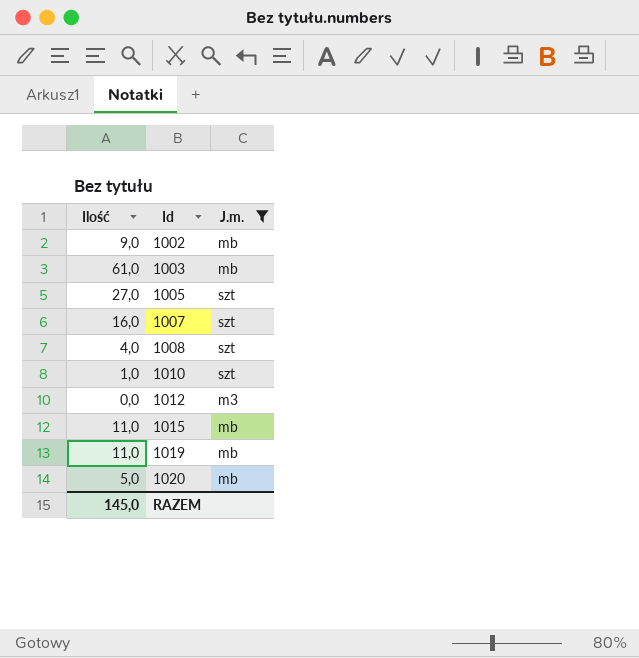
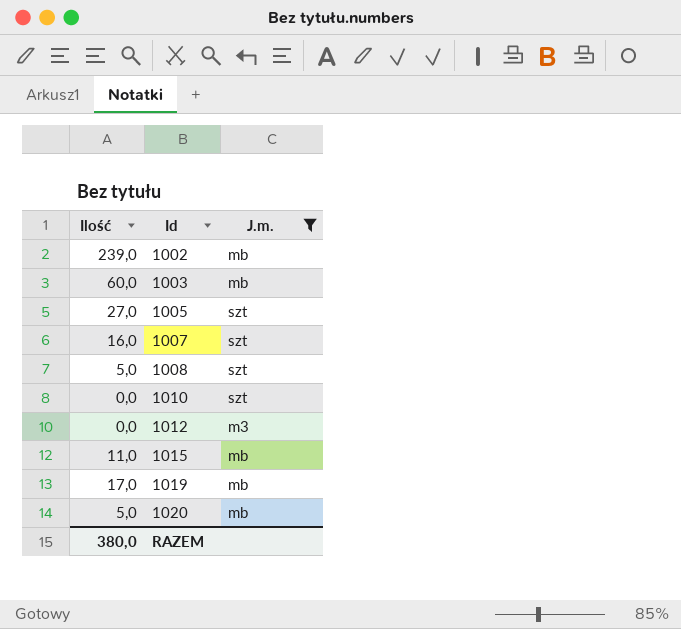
1002 | Ilość: 9,0 -> 239,0
1003 | Ilość: 61,0 -> 60,0
1008 | Ilość: 4,0 -> 5,0
1010 | Ilość: 1,0 -> 0,0
1019 | Ilość: 11,0 -> 17,0
RAZEM | Ilość: 145,0 -> 380,0

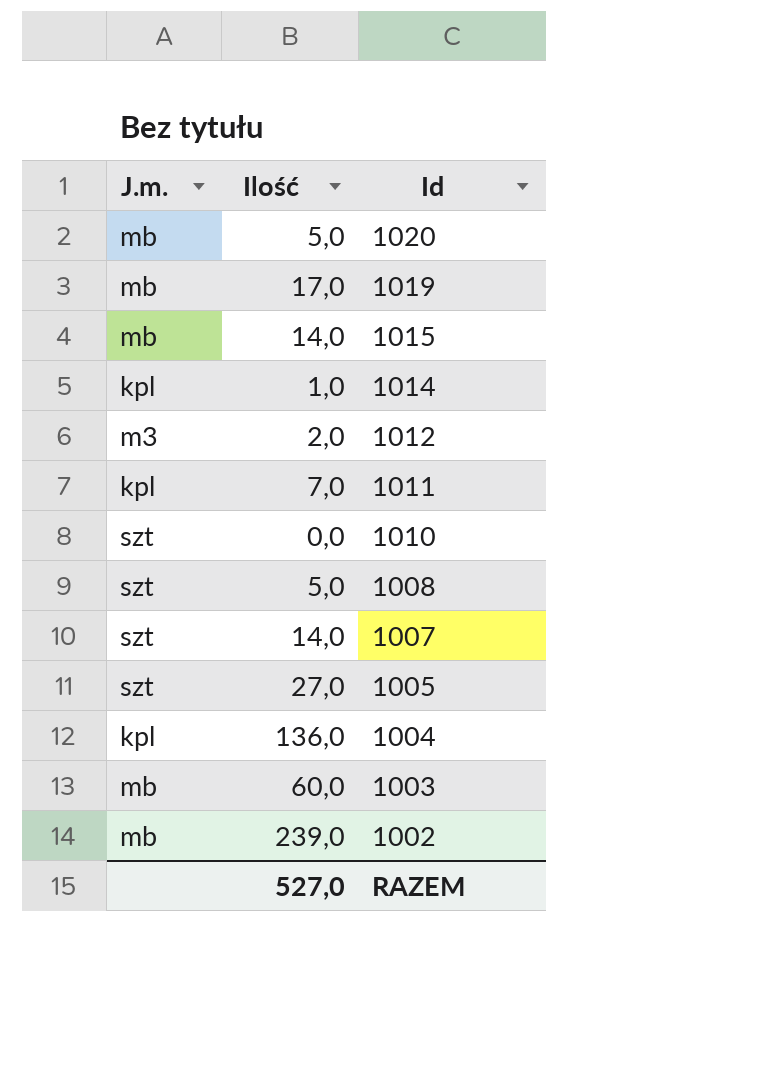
filter: J.m. != kpl -> none
row order: Id ascending -> Id descending
column J.m. | position: 3 -> 1
1015 | Ilość: 11,0 -> 14,0
1012 | Ilość: 0,0 -> 2,0
1007 | Ilość: 16,0 -> 14,0
RAZEM | Ilość: 380,0 -> 527,0

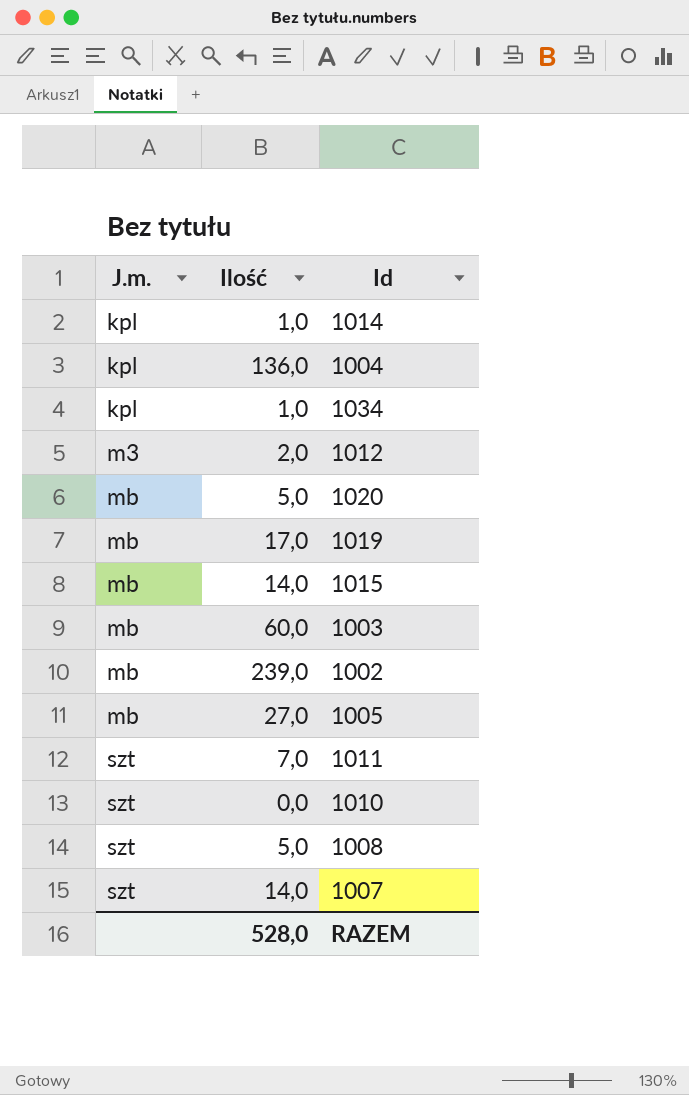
row order: Id descending -> J.m. ascending
row 1034: none -> kpl | 1,0
1005 | J.m.: szt -> mb
1011 | J.m.: kpl -> szt
RAZEM | Ilość: 527,0 -> 528,0

